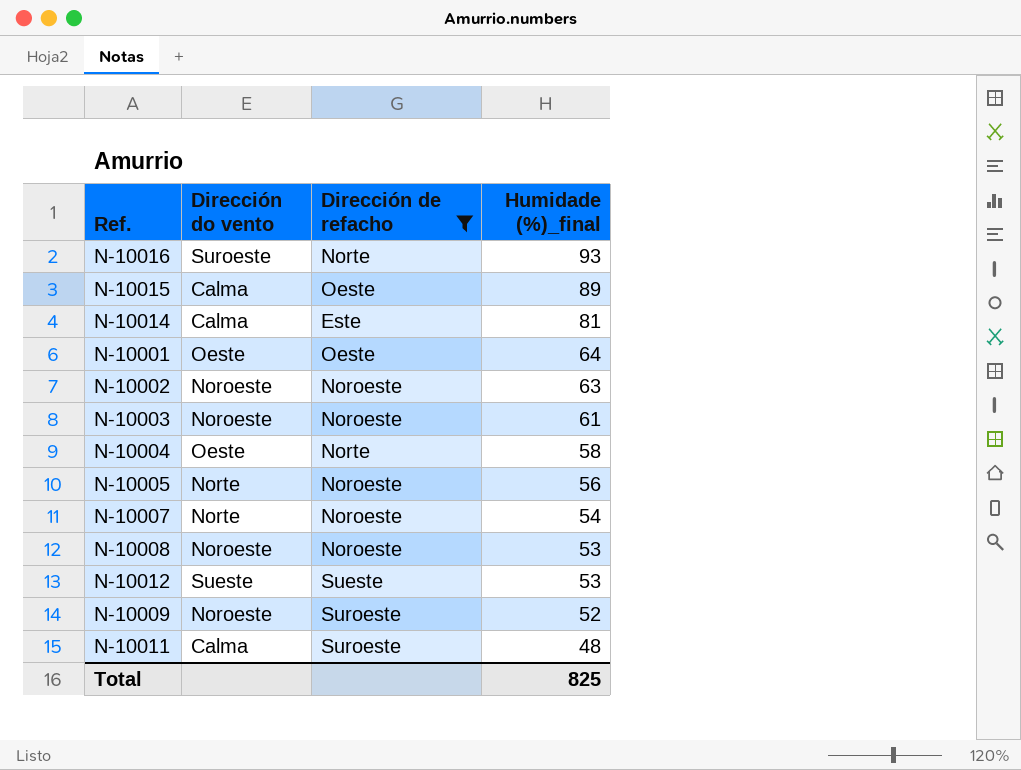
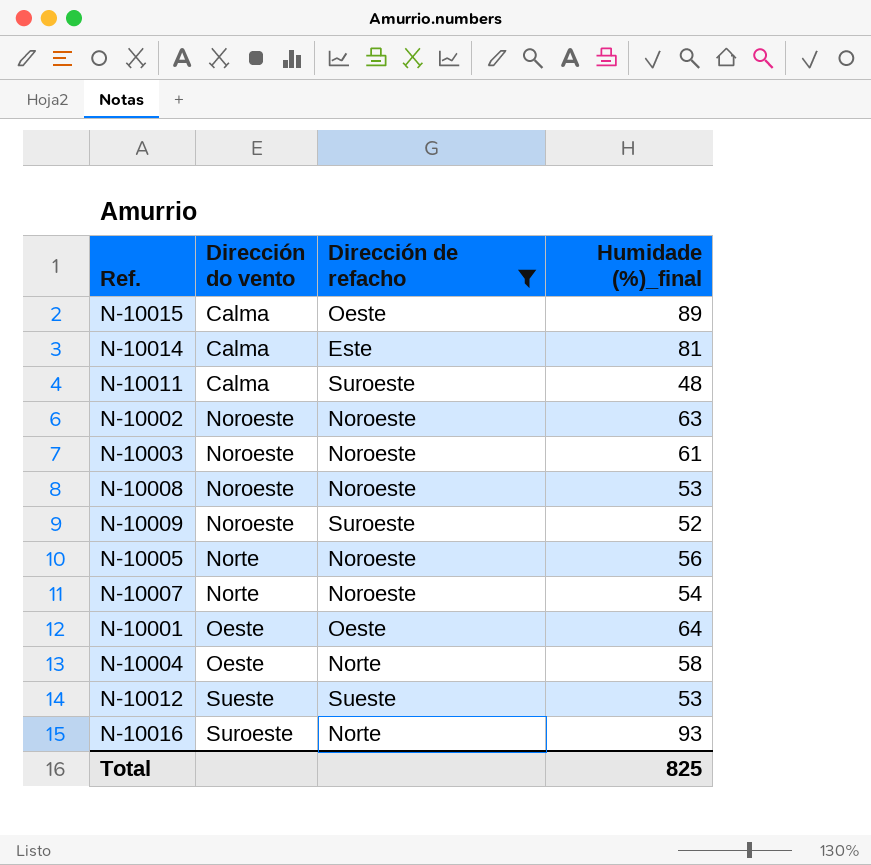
row order: Humidade (%)_final descending -> Dirección do vento ascending

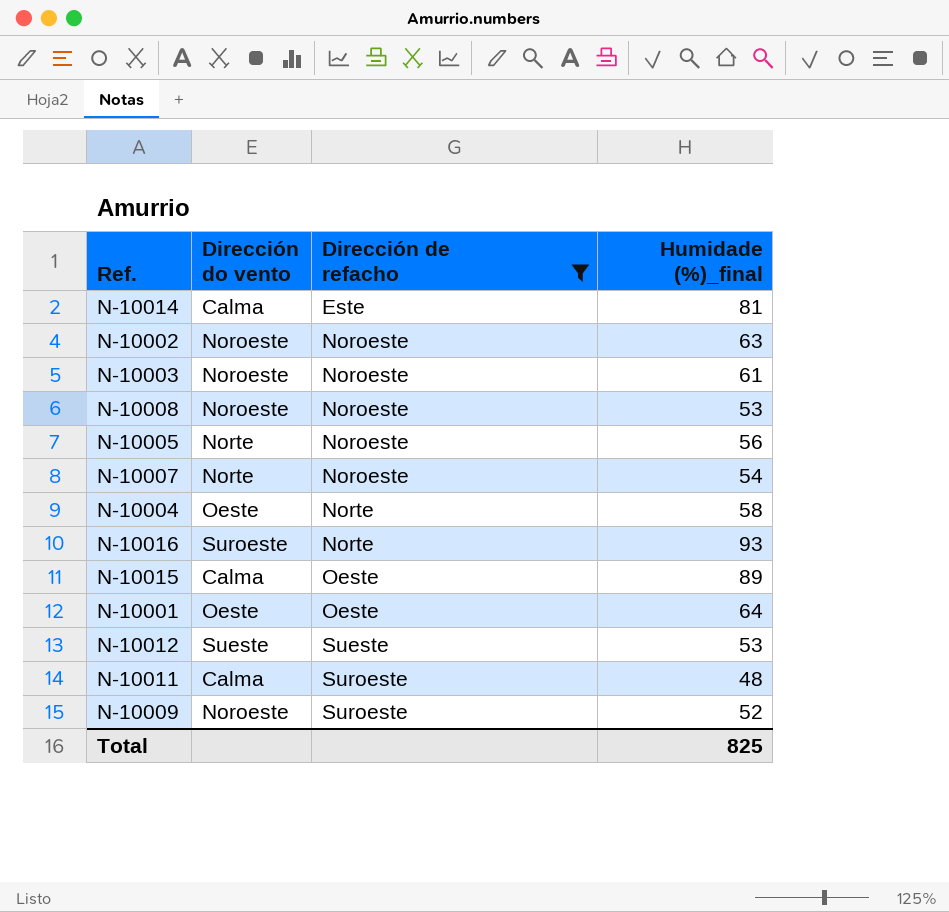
row order: Dirección do vento ascending -> Dirección de refacho ascending

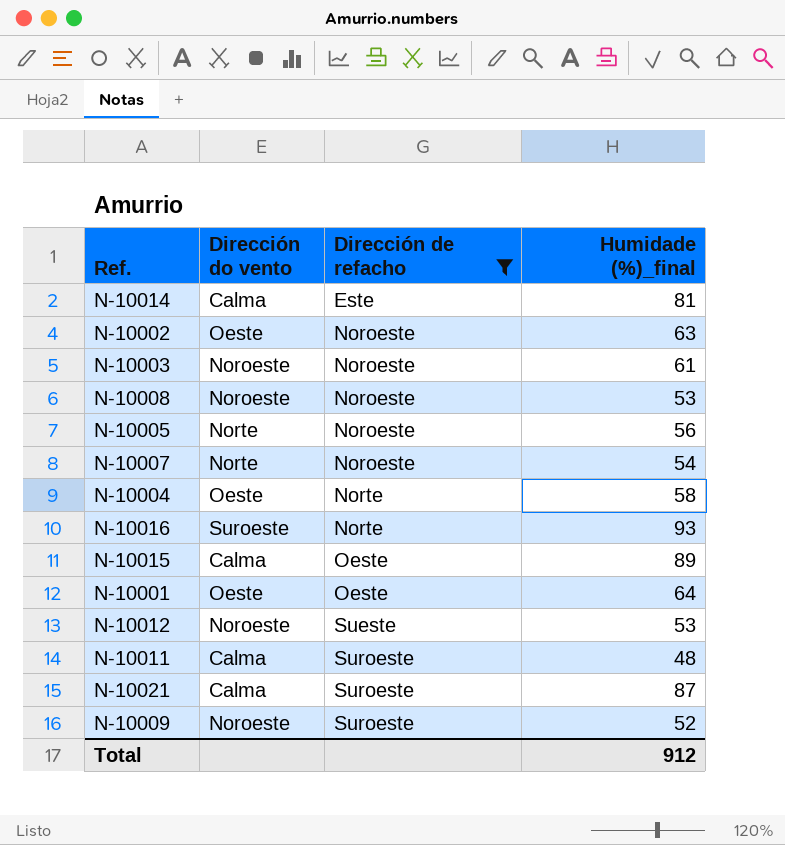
N-10002 | Dirección do vento: Noroeste -> Oeste
N-10012 | Dirección do vento: Sueste -> Noroeste
row N-10021: none -> Calma | Suroeste | 87
Total | Humidade (%)_final: 825 -> 912

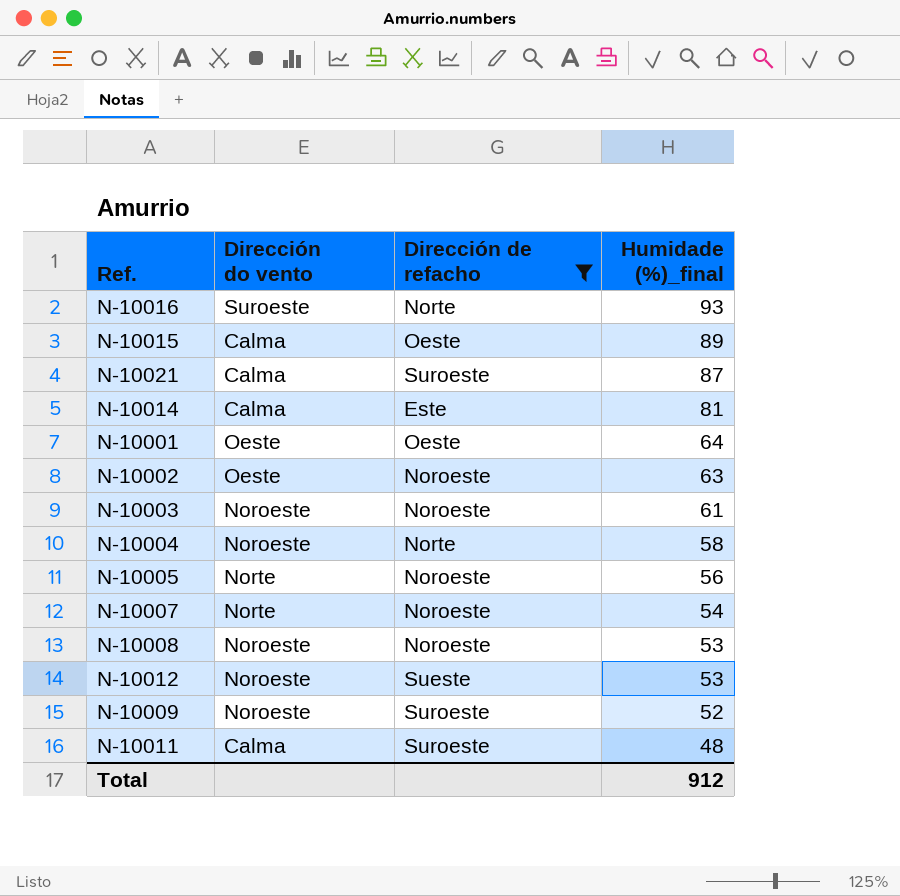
row order: Dirección de refacho ascending -> Humidade (%)_final descending
N-10004 | Dirección do vento: Oeste -> Noroeste

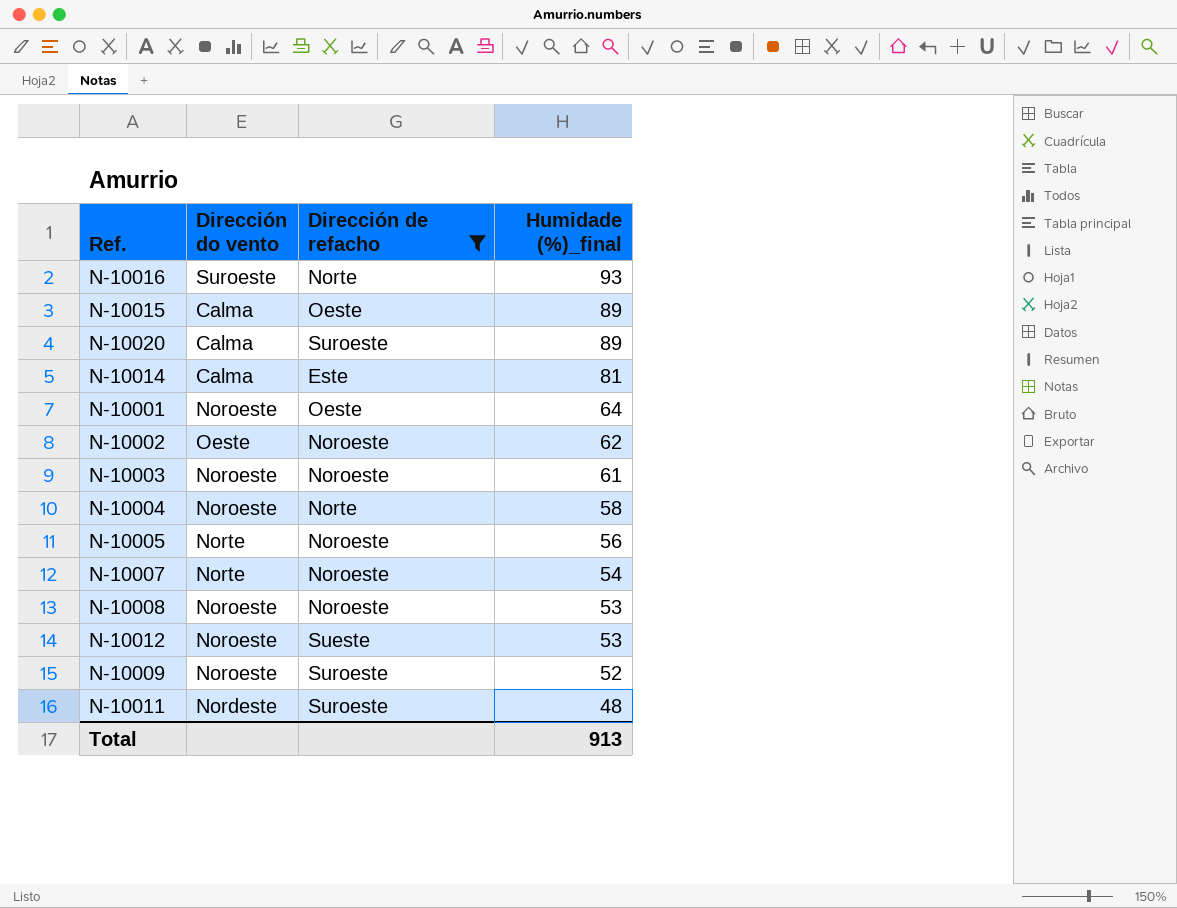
row N-10021: Calma | Suroeste | 87 -> none
row N-10020: none -> Calma | Suroeste | 89
N-10001 | Dirección do vento: Oeste -> Noroeste
N-10002 | Humidade (%)_final: 63 -> 62
N-10011 | Dirección do vento: Calma -> Nordeste
Total | Humidade (%)_final: 912 -> 913

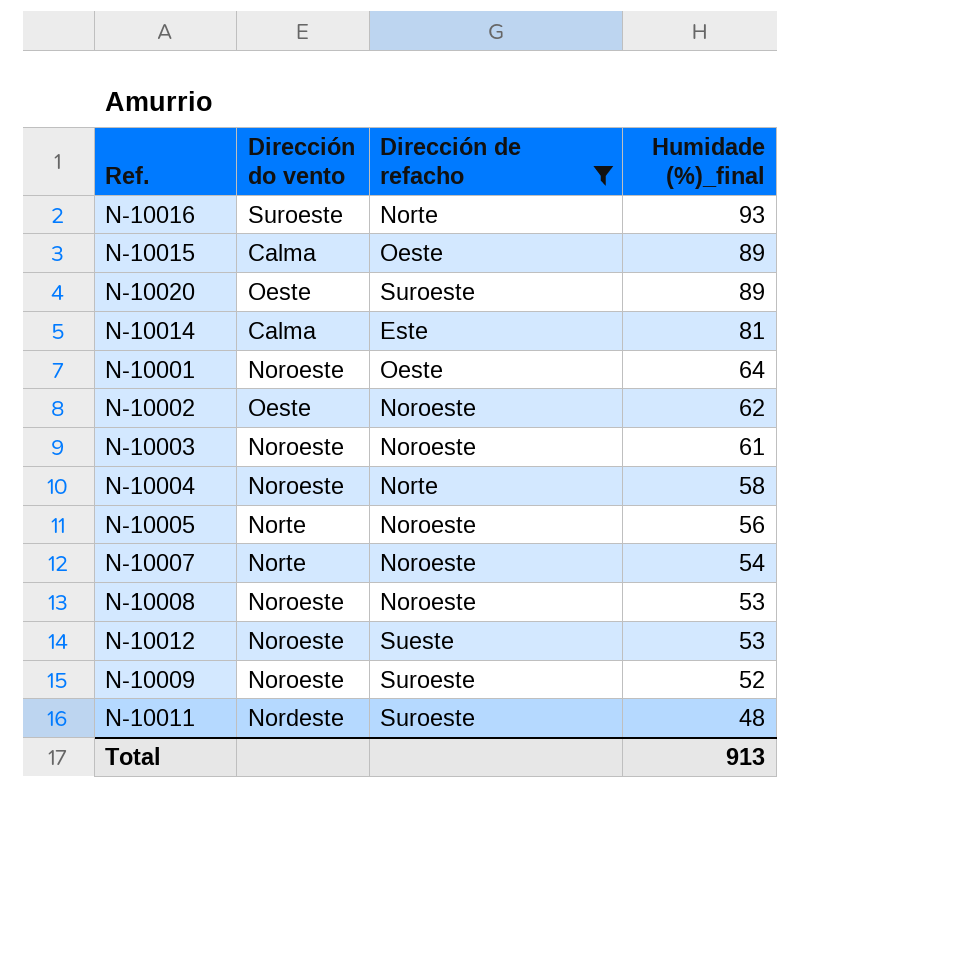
N-10020 | Dirección do vento: Calma -> Oeste

